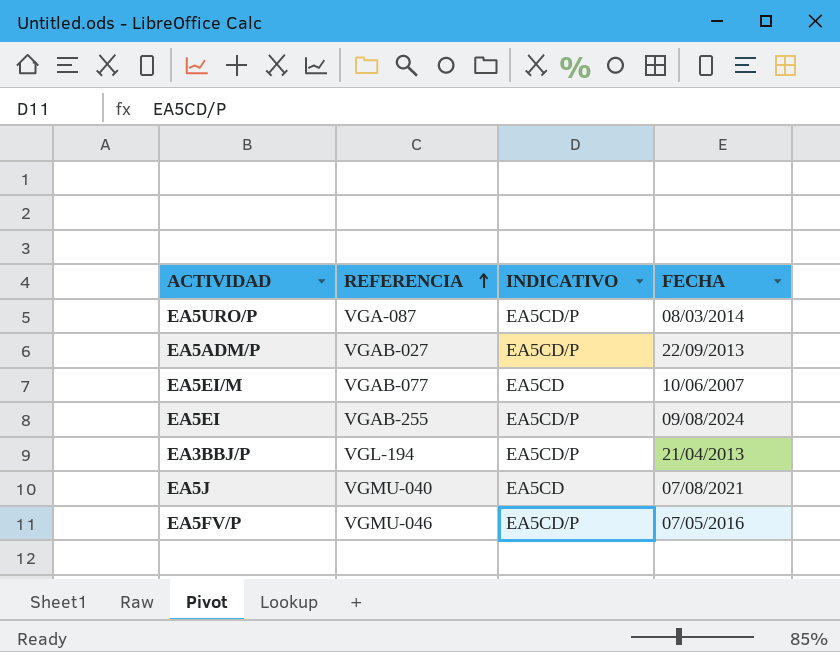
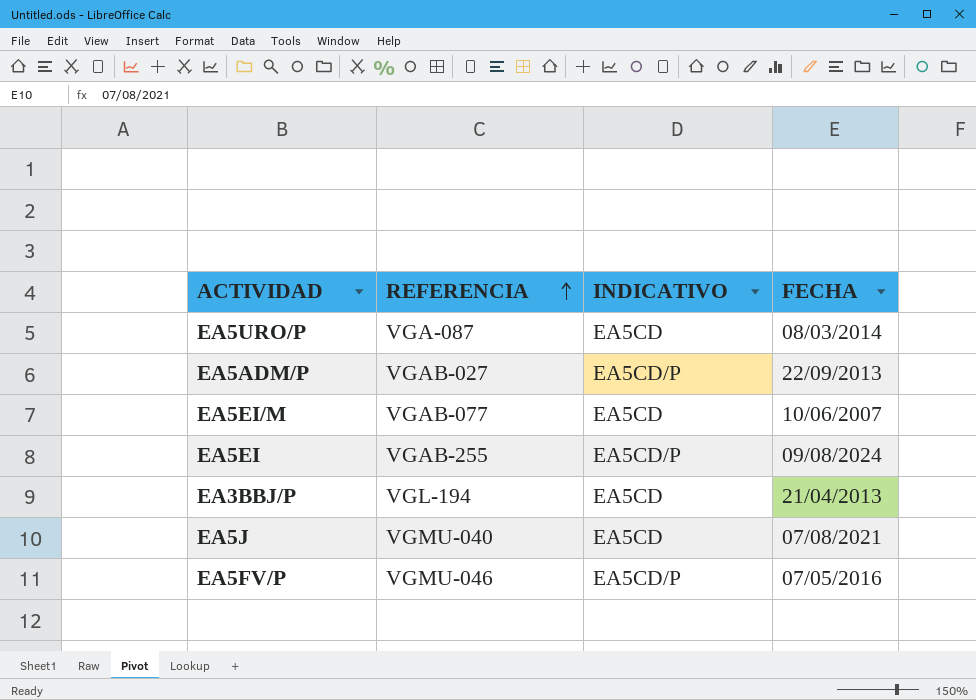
EA5URO/P | INDICATIVO: EA5CD/P -> EA5CD
EA3BBJ/P | INDICATIVO: EA5CD/P -> EA5CD

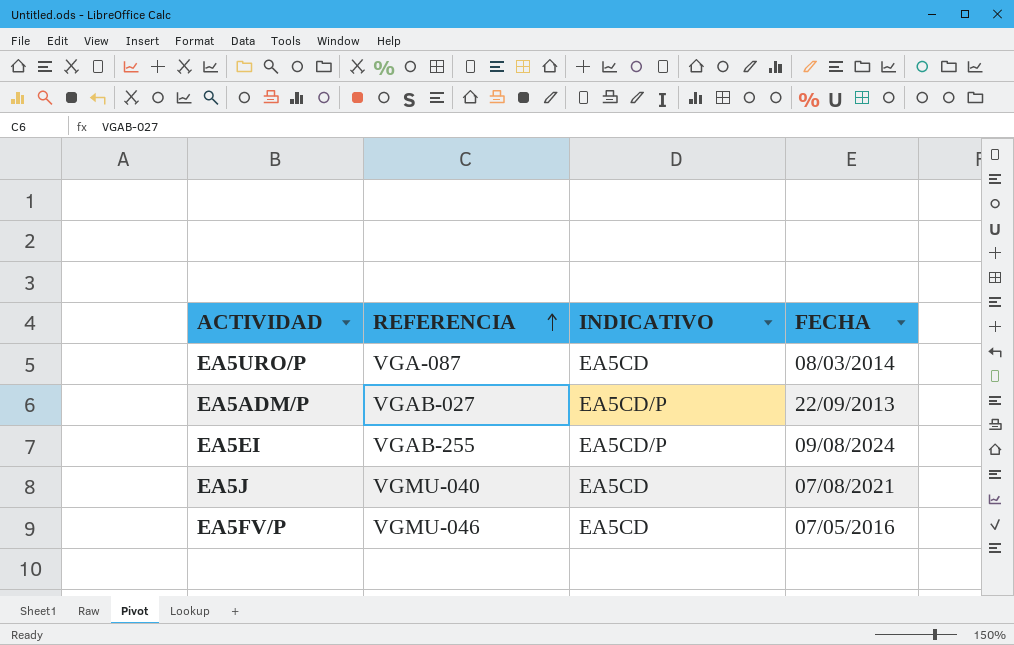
row EA5EI/M: VGAB-077 | EA5CD | 10/06/2007 -> none
row EA3BBJ/P: VGL-194 | EA5CD | 21/04/2013 -> none
EA5FV/P | INDICATIVO: EA5CD/P -> EA5CD

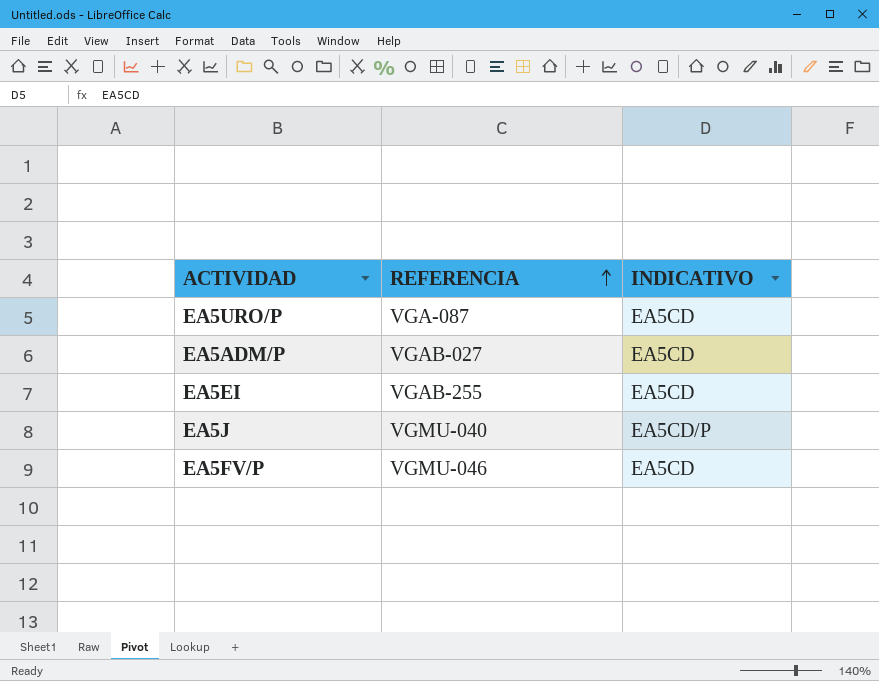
column FECHA | position: 4 -> none
EA5ADM/P | INDICATIVO: EA5CD/P -> EA5CD
EA5EI | INDICATIVO: EA5CD/P -> EA5CD
EA5J | INDICATIVO: EA5CD -> EA5CD/P

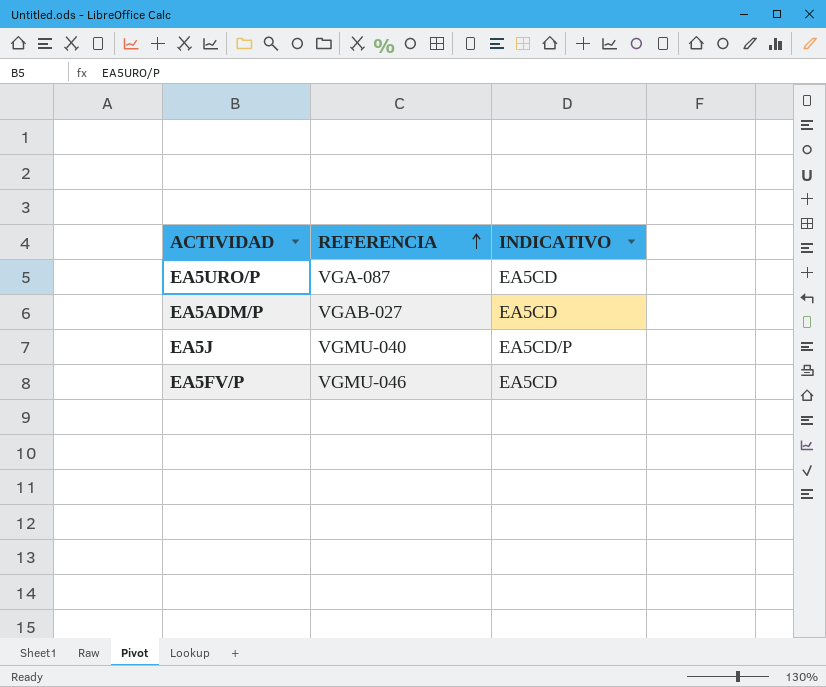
row EA5EI: VGAB-255 | EA5CD -> none

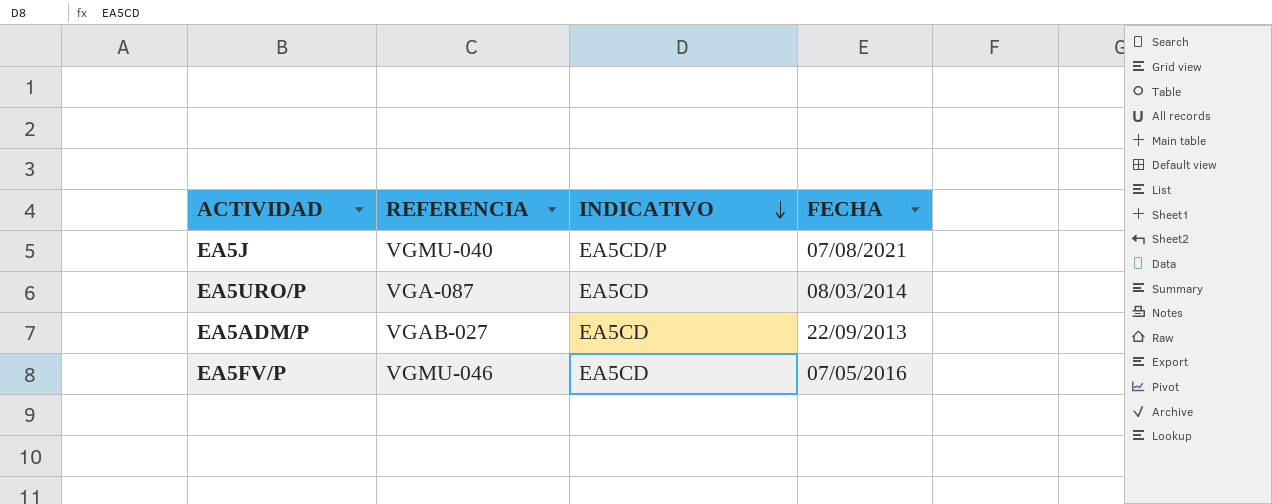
row order: REFERENCIA ascending -> INDICATIVO descending
column FECHA | position: none -> 4

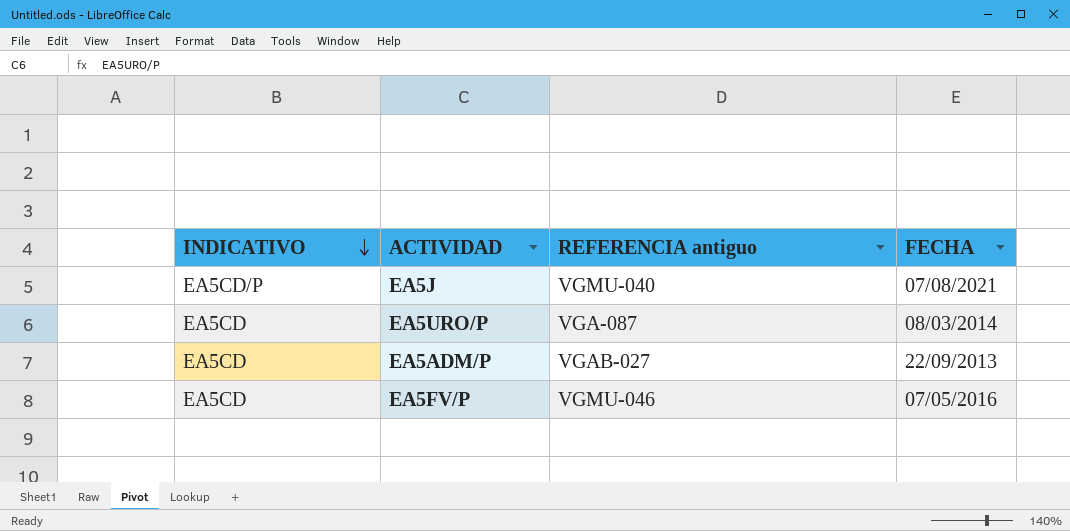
column INDICATIVO | position: 3 -> 1
column name: REFERENCIA -> REFERENCIA antiguo

